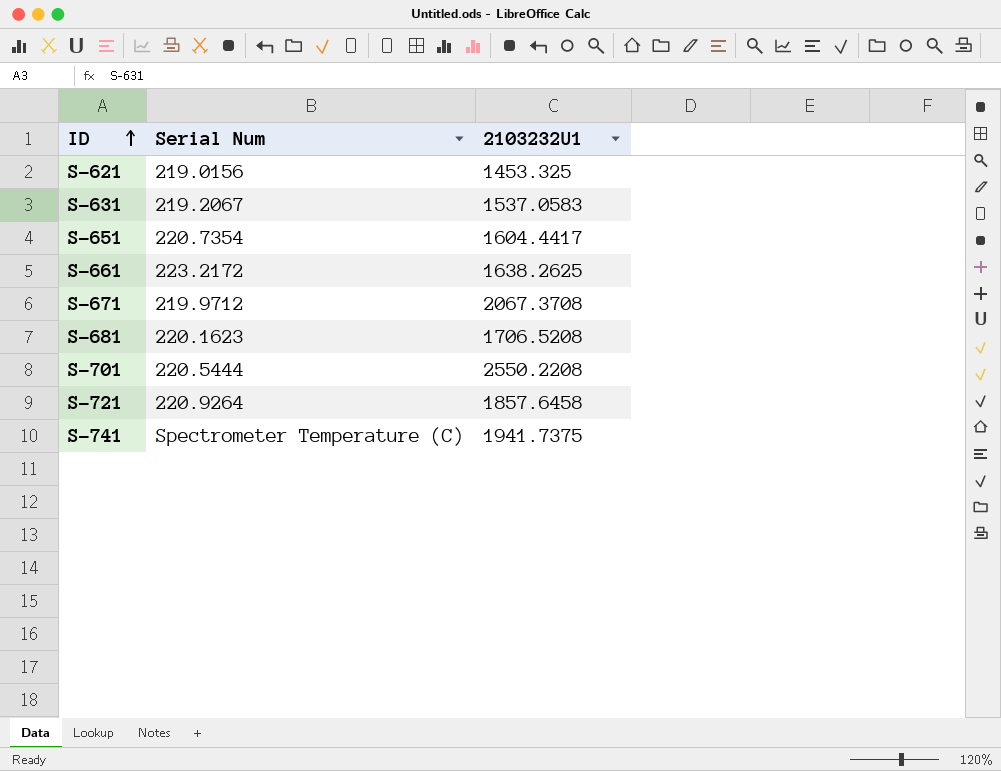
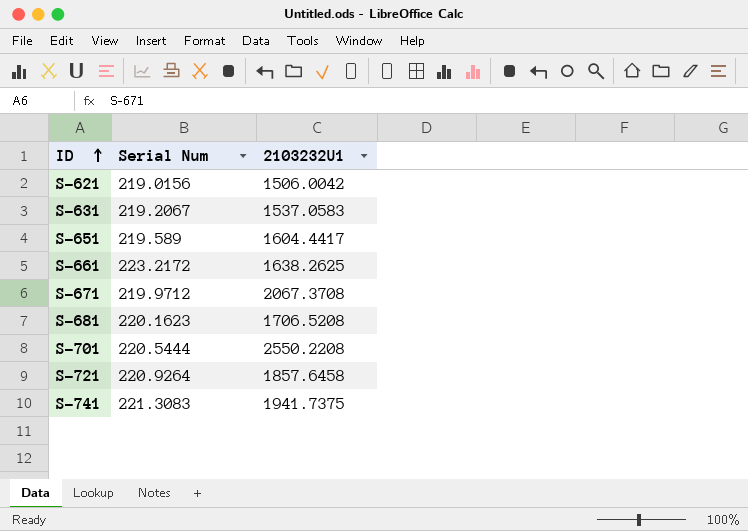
S-621 | 2103232U1: 1453.325 -> 1506.0042
S-651 | Serial Num: 220.7354 -> 219.589
S-741 | Serial Num: Spectrometer Temperature (C) -> 221.3083

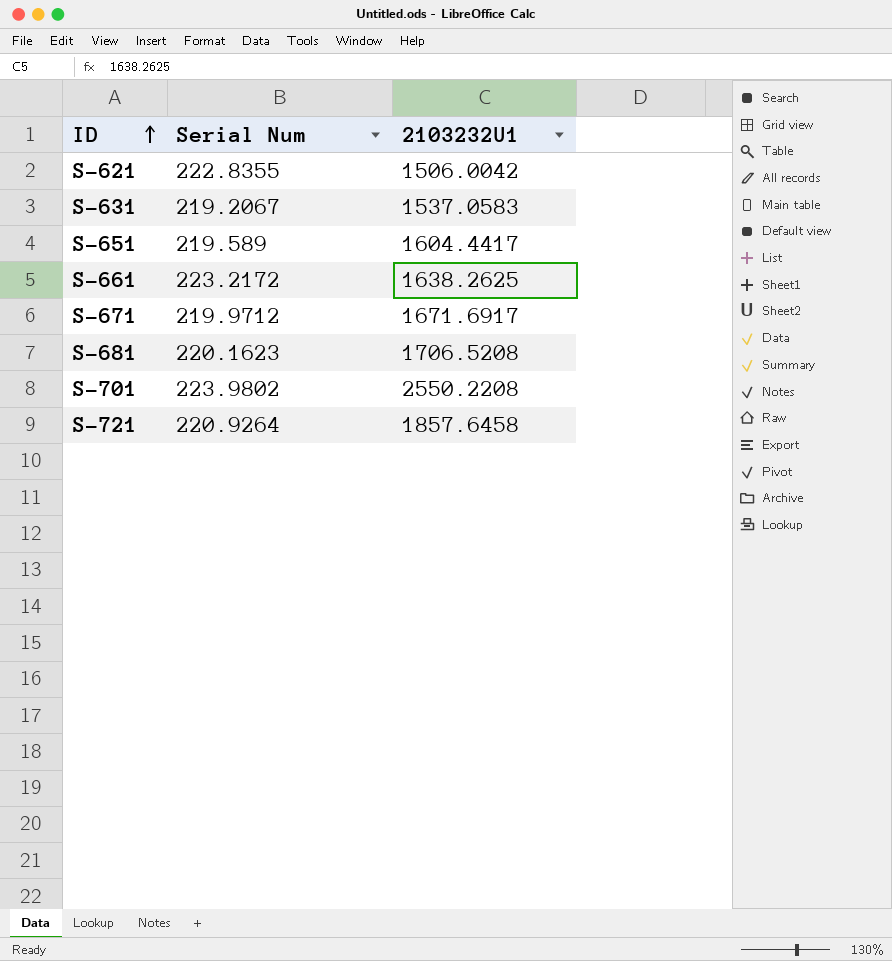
row S-741: 221.3083 | 1941.7375 -> none
S-621 | Serial Num: 219.0156 -> 222.8355
S-671 | 2103232U1: 2067.3708 -> 1671.6917
S-701 | Serial Num: 220.5444 -> 223.9802

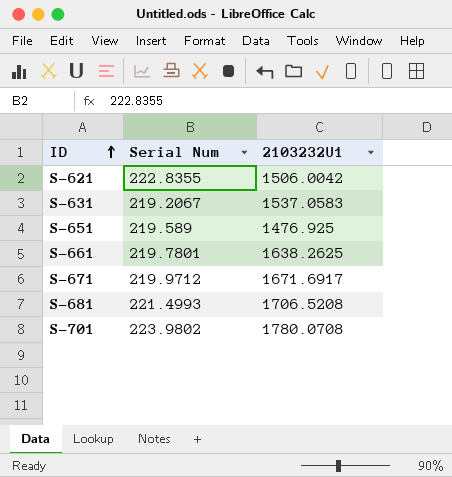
row S-721: 220.9264 | 1857.6458 -> none
S-651 | 2103232U1: 1604.4417 -> 1476.925
S-661 | Serial Num: 223.2172 -> 219.7801
S-681 | Serial Num: 220.1623 -> 221.4993
S-701 | 2103232U1: 2550.2208 -> 1780.0708

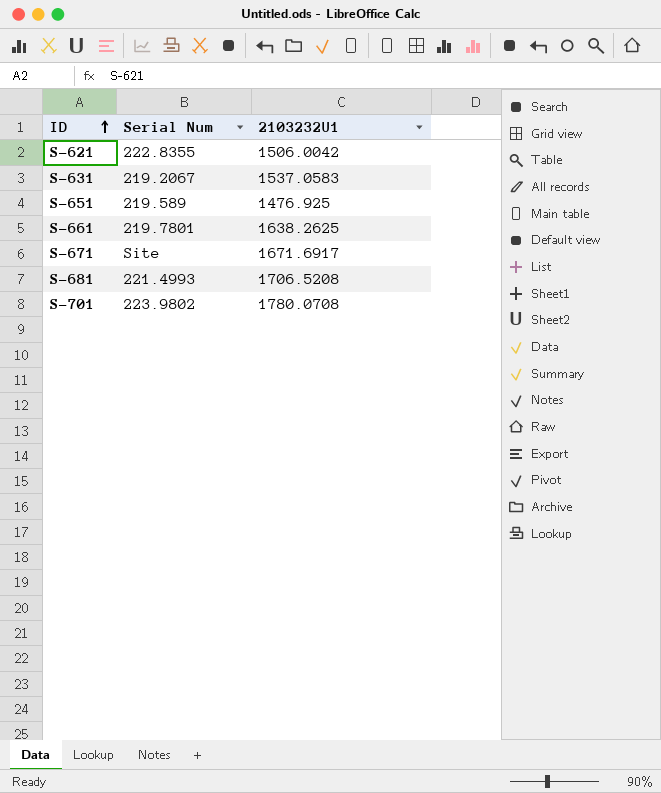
S-671 | Serial Num: 219.9712 -> Site

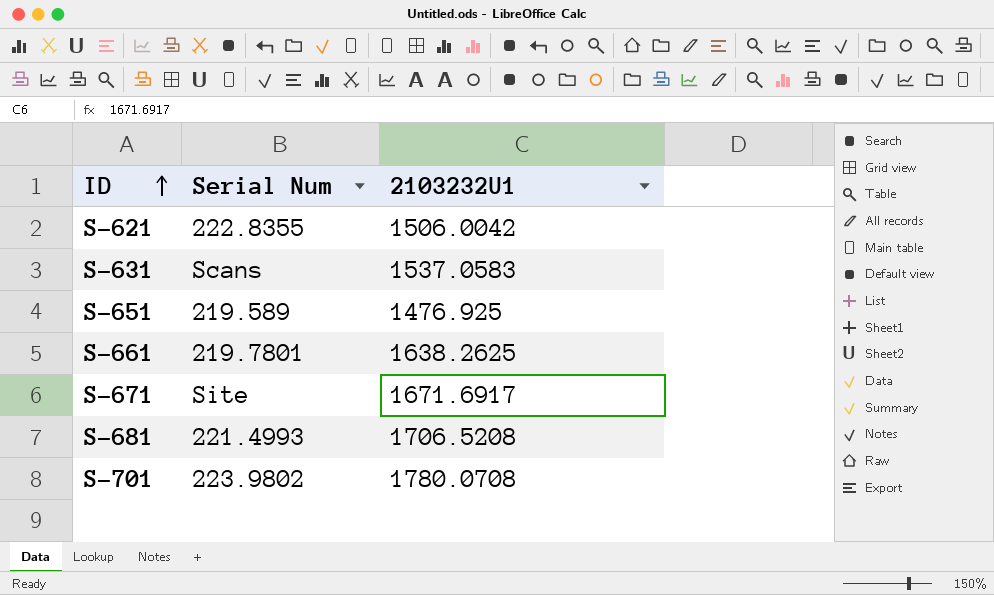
S-631 | Serial Num: 219.2067 -> Scans

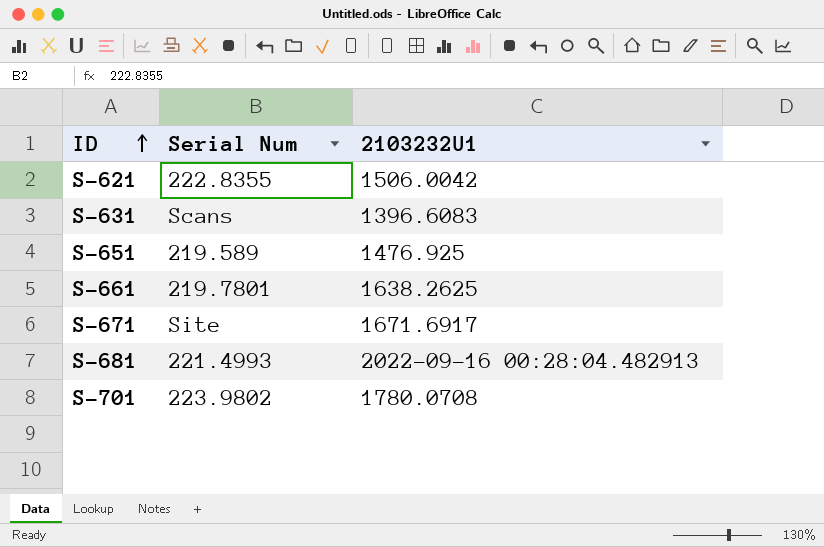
S-631 | 2103232U1: 1537.0583 -> 1396.6083
S-681 | 2103232U1: 1706.5208 -> 2022-09-16 00:28:04.482913

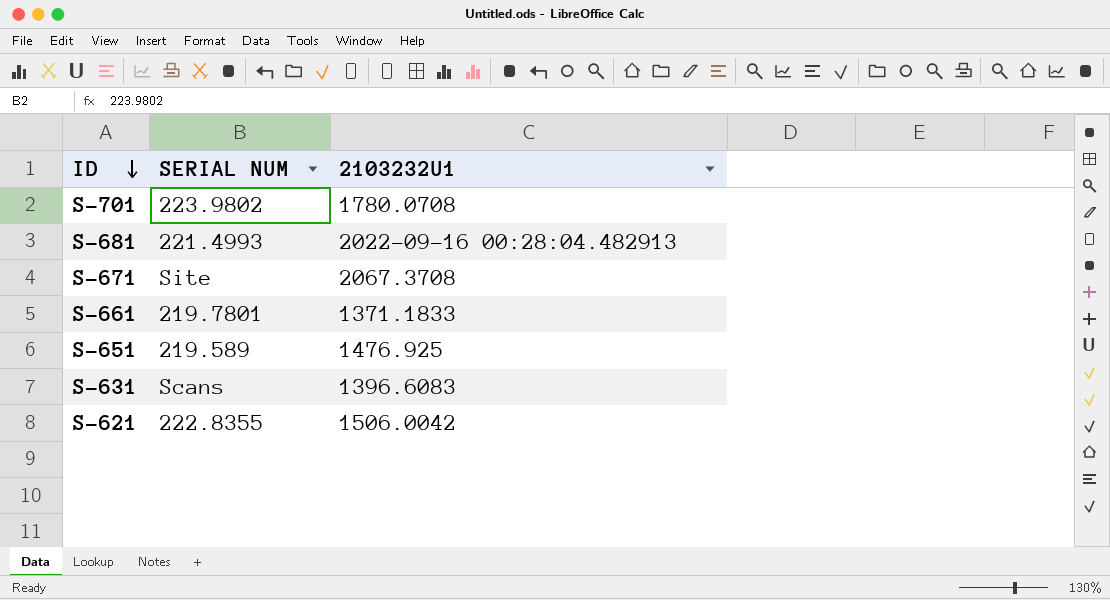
row order: ID ascending -> ID descending
column name: Serial Num -> SERIAL NUM
S-671 | 2103232U1: 1671.6917 -> 2067.3708
S-661 | 2103232U1: 1638.2625 -> 1371.1833

